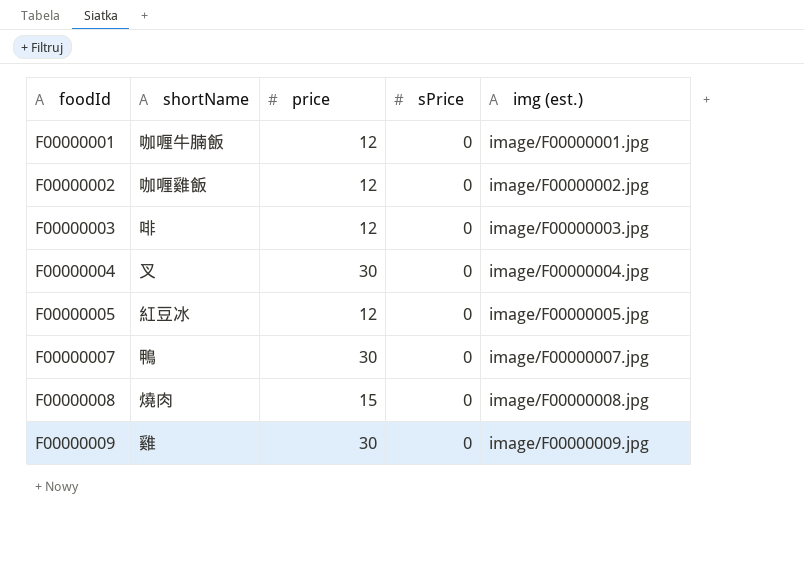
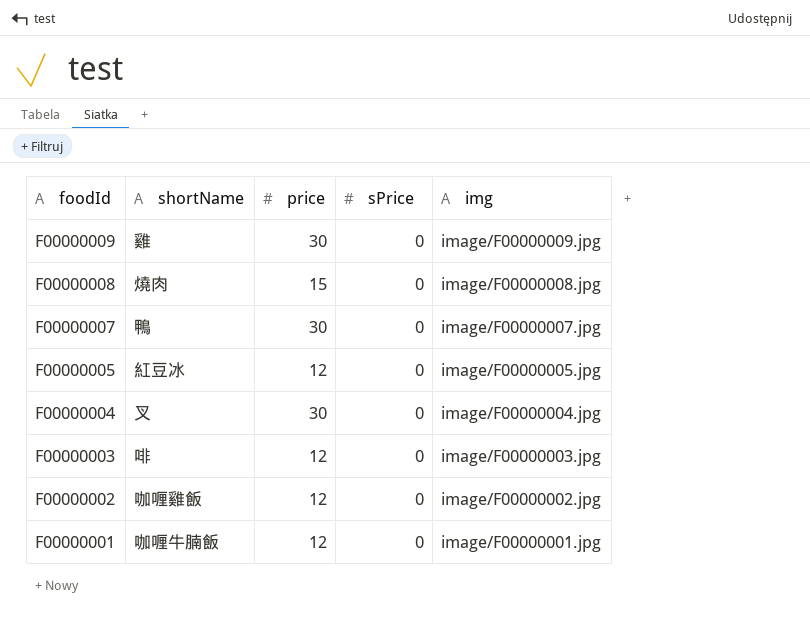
row order: foodId ascending -> foodId descending
column name: img (est.) -> img

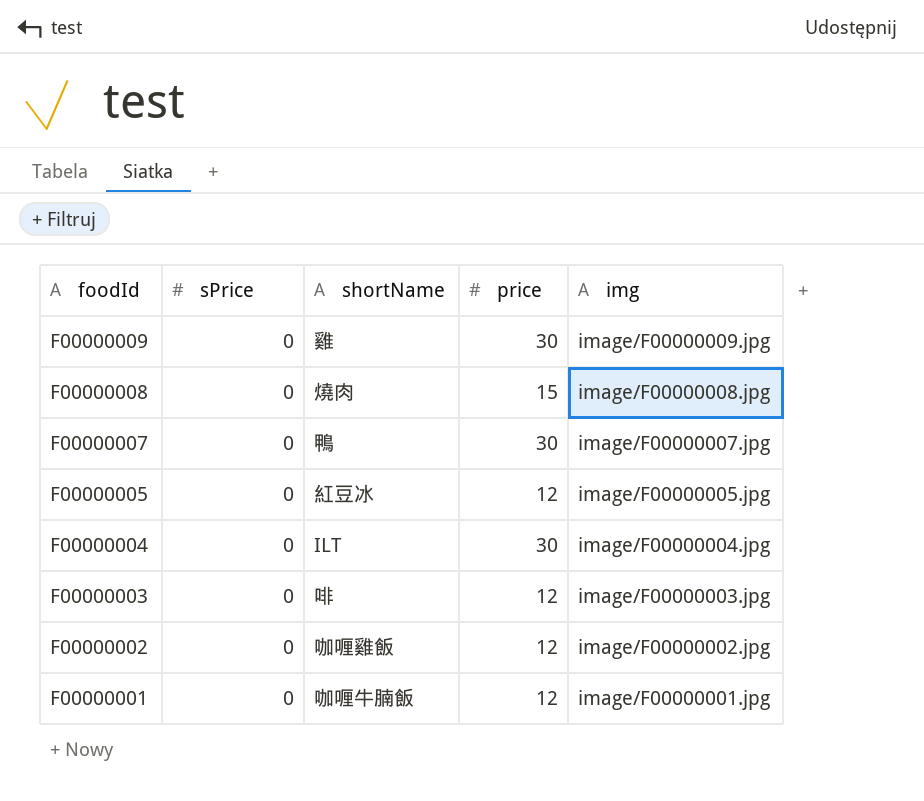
column sPrice | position: 4 -> 2
F00000004 | shortName: 叉 -> ILT

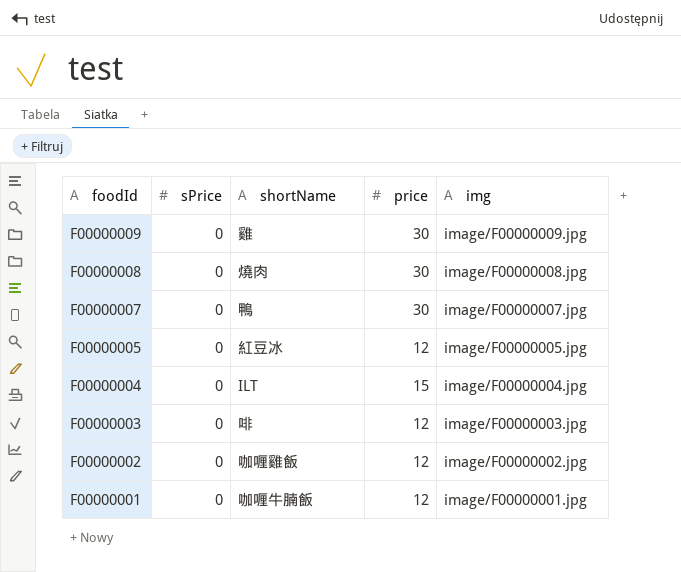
F00000008 | price: 15 -> 30
F00000004 | price: 30 -> 15

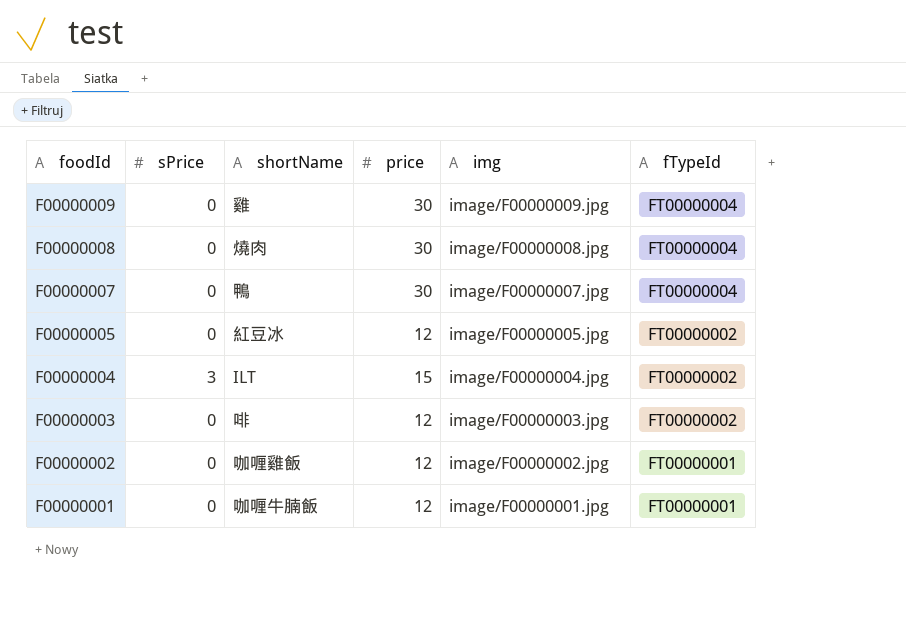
column fTypeId | position: none -> 6
F00000004 | sPrice: 0 -> 3

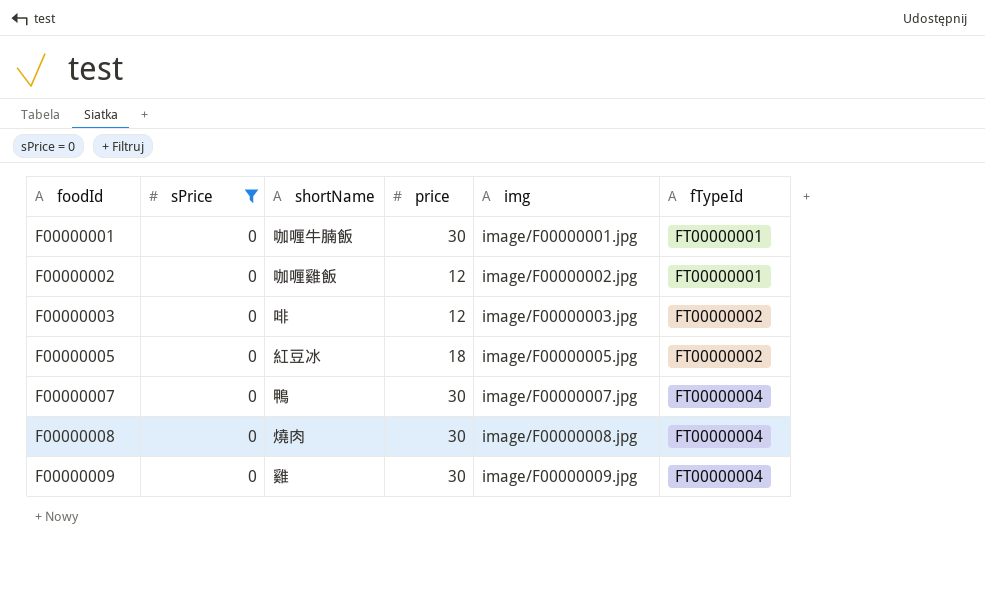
filter: none -> sPrice = 0
row order: foodId descending -> foodId ascending
F00000001 | price: 12 -> 30
F00000005 | price: 12 -> 18

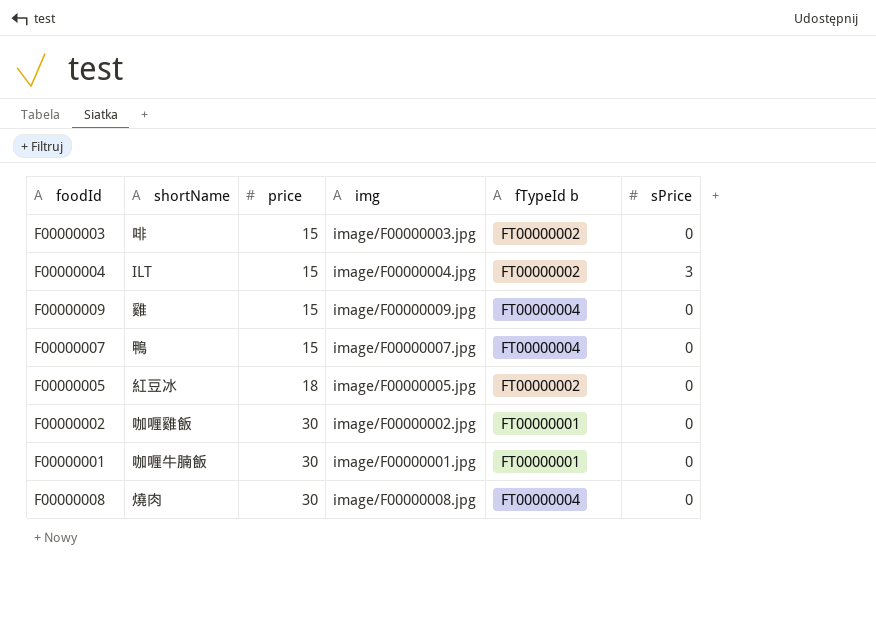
filter: sPrice = 0 -> none
row order: foodId ascending -> price ascending
column name: fTypeId -> fTypeId b
column sPrice | position: 2 -> 6
F00000003 | price: 12 -> 15
F00000009 | price: 30 -> 15
F00000007 | price: 30 -> 15
F00000002 | price: 12 -> 30

